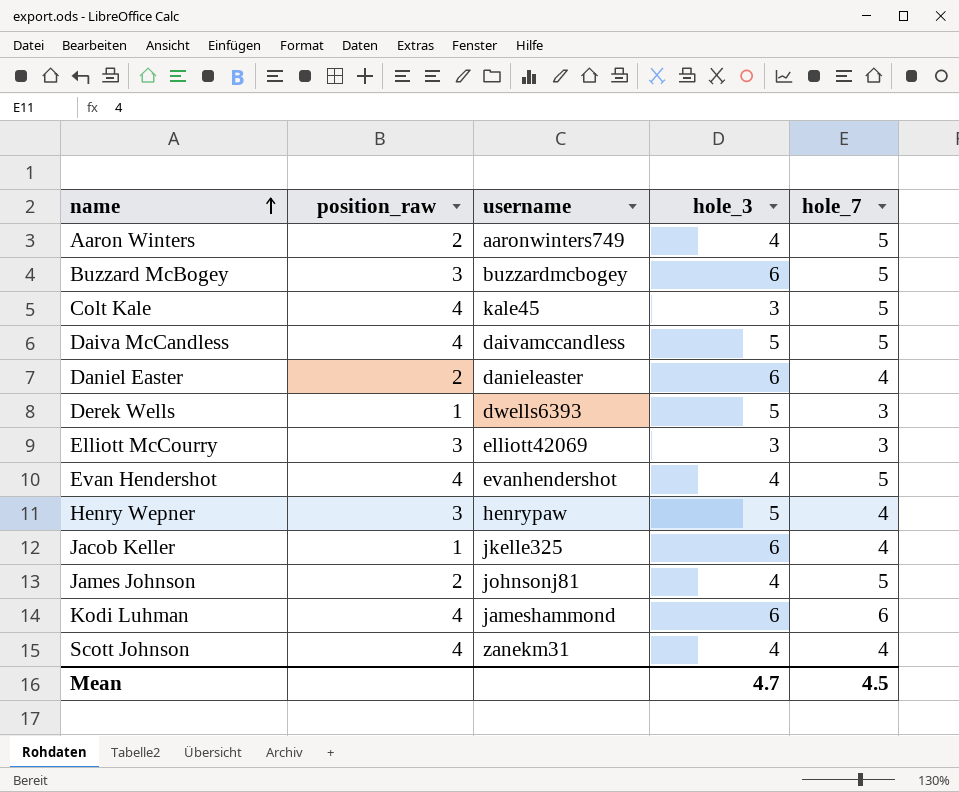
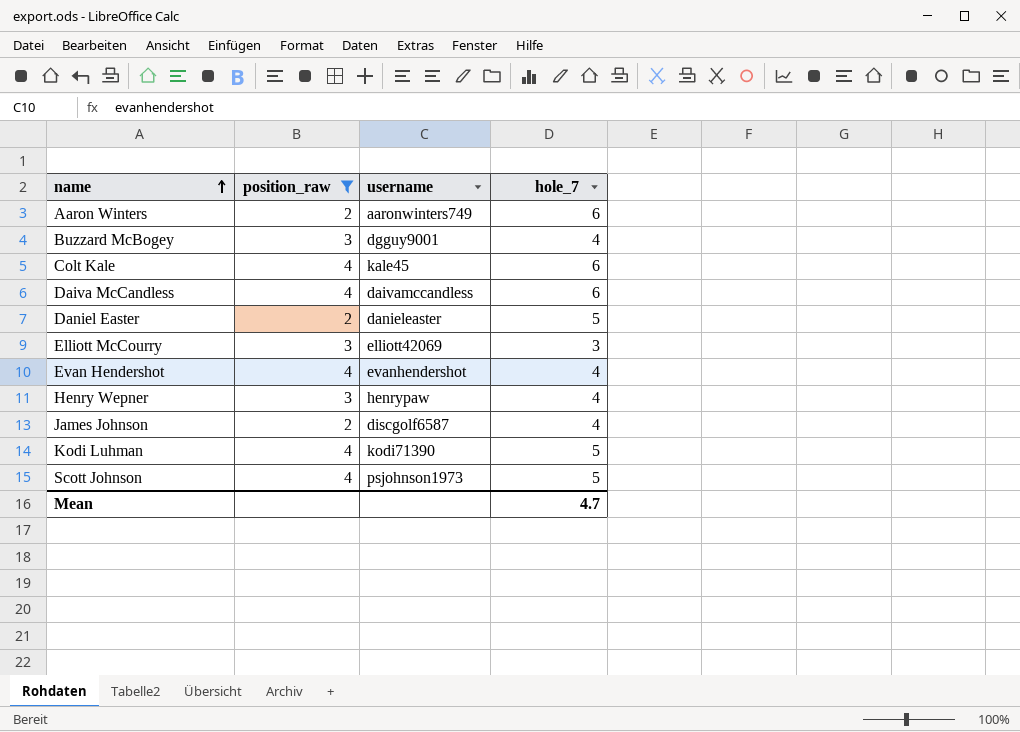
filter: none -> position_raw != 1
column hole_3 | position: 4 -> none
Aaron Winters | hole_7: 5 -> 6
Buzzard McBogey | username: buzzardmcbogey -> dgguy9001
Buzzard McBogey | hole_7: 5 -> 4
Colt Kale | hole_7: 5 -> 6
Daiva McCandless | hole_7: 5 -> 6
Daniel Easter | hole_7: 4 -> 5
Evan Hendershot | hole_7: 5 -> 4
James Johnson | username: johnsonj81 -> discgolf6587
James Johnson | hole_7: 5 -> 4
Kodi Luhman | username: jameshammond -> kodi71390
Kodi Luhman | hole_7: 6 -> 5
Scott Johnson | username: zanekm31 -> psjohnson1973
Scott Johnson | hole_7: 4 -> 5
Mean | hole_7: 4.5 -> 4.7

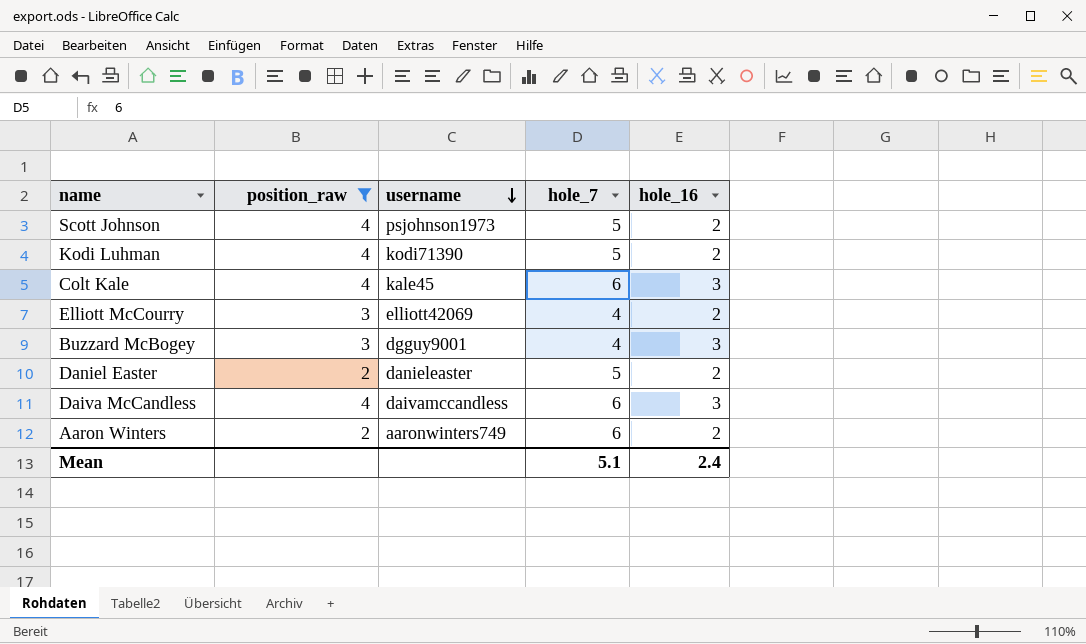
row order: name ascending -> username descending
column hole_16 | position: none -> 5
row Evan Hendershot: 4 | evanhendershot | 4 -> none
row Henry Wepner: 3 | henrypaw | 4 -> none
row James Johnson: 2 | discgolf6587 | 4 -> none
Elliott McCourry | hole_7: 3 -> 4
Mean | hole_7: 4.7 -> 5.1

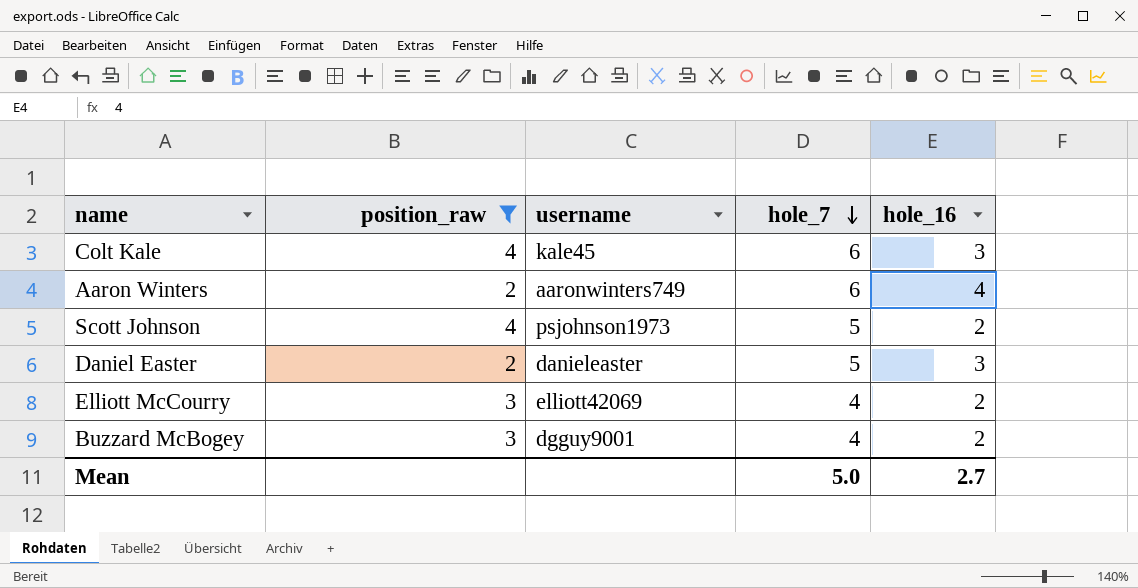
row order: username descending -> hole_7 descending
row Kodi Luhman: 4 | kodi71390 | 5 | 2 -> none
row Daiva McCandless: 4 | daivamccandless | 6 | 3 -> none
Aaron Winters | hole_16: 2 -> 4
Daniel Easter | hole_16: 2 -> 3
Buzzard McBogey | hole_16: 3 -> 2
Mean | hole_7: 5.1 -> 5.0
Mean | hole_16: 2.4 -> 2.7

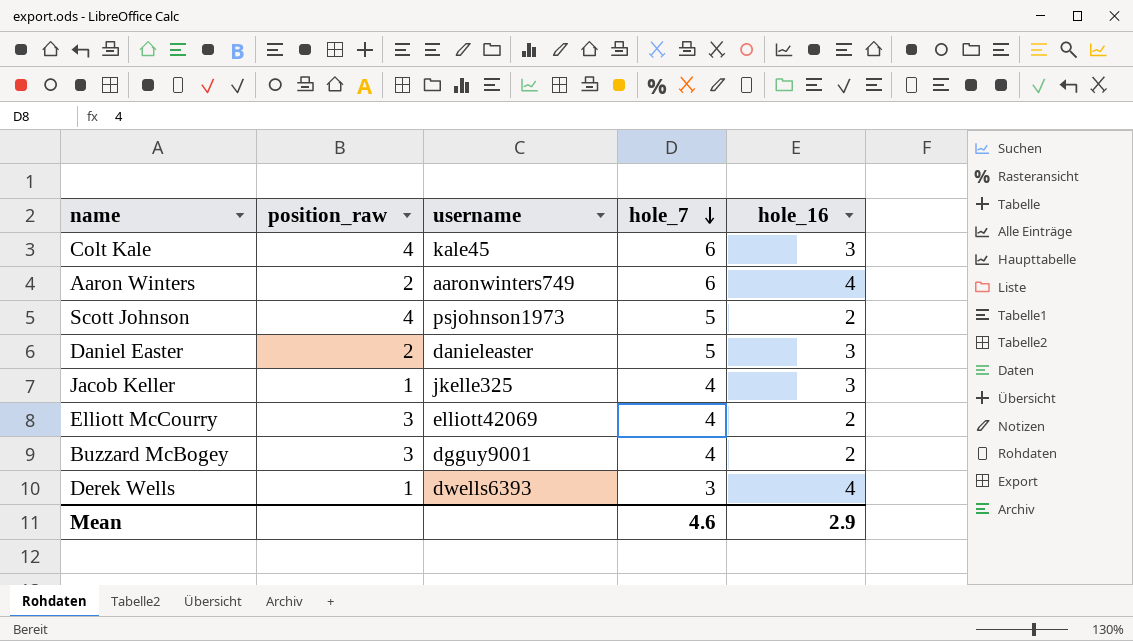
filter: position_raw != 1 -> none
Mean | hole_7: 5.0 -> 4.6
Mean | hole_16: 2.7 -> 2.9

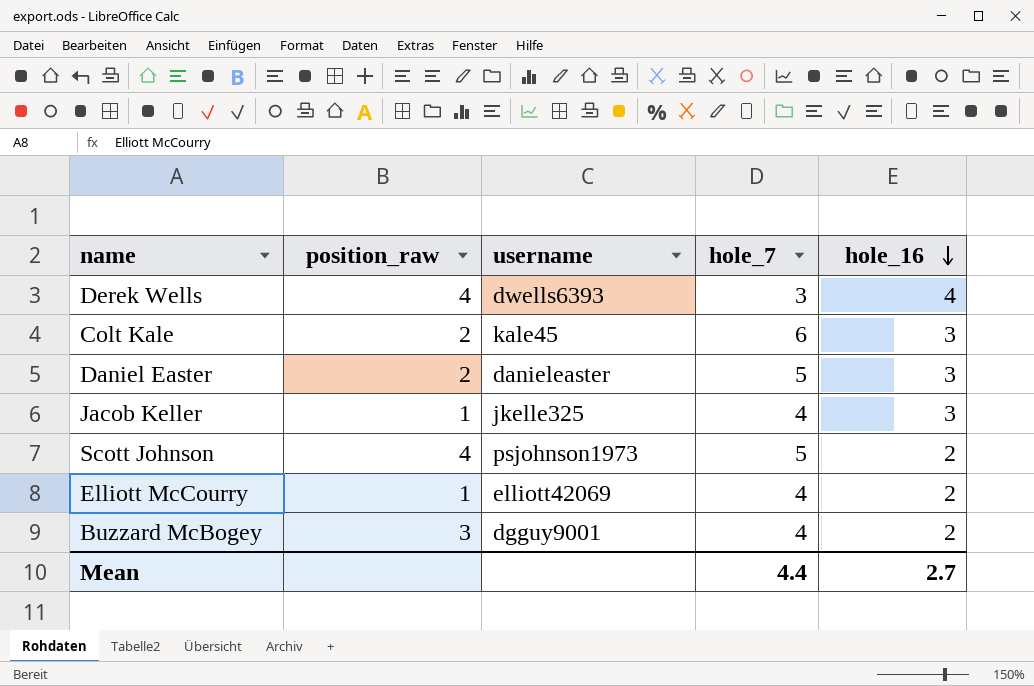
row order: hole_7 descending -> hole_16 descending
row Aaron Winters: 2 | aaronwinters749 | 6 | 4 -> none
Derek Wells | position_raw: 1 -> 4
Colt Kale | position_raw: 4 -> 2
Elliott McCourry | position_raw: 3 -> 1
Mean | hole_7: 4.6 -> 4.4
Mean | hole_16: 2.9 -> 2.7

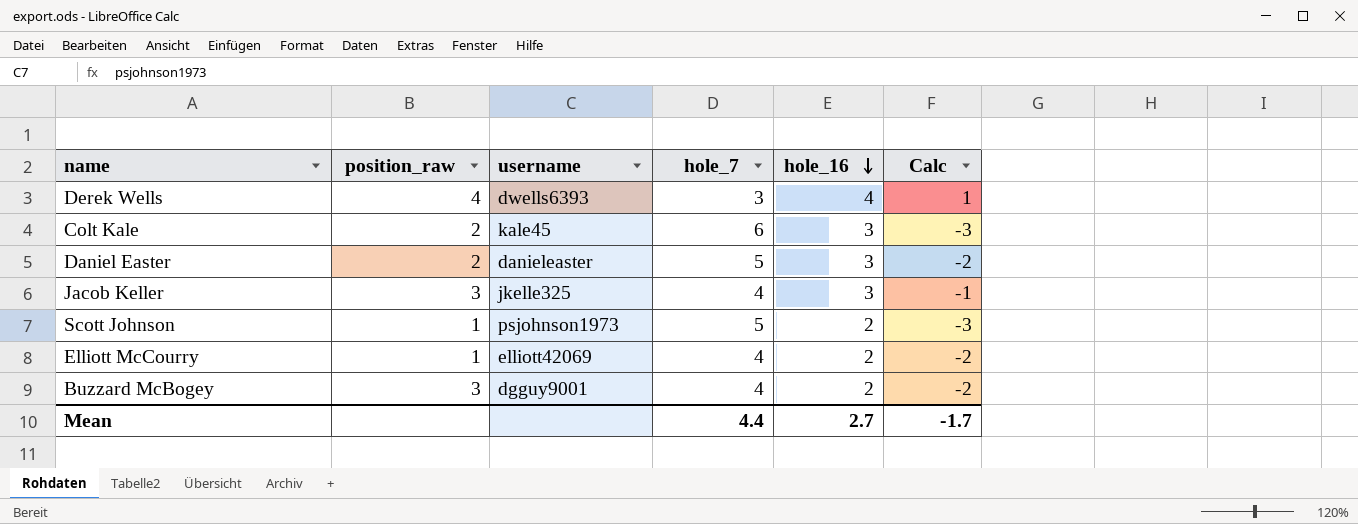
column Calc | formula: none -> [hole_16] - [hole_7]
Jacob Keller | position_raw: 1 -> 3
Scott Johnson | position_raw: 4 -> 1

